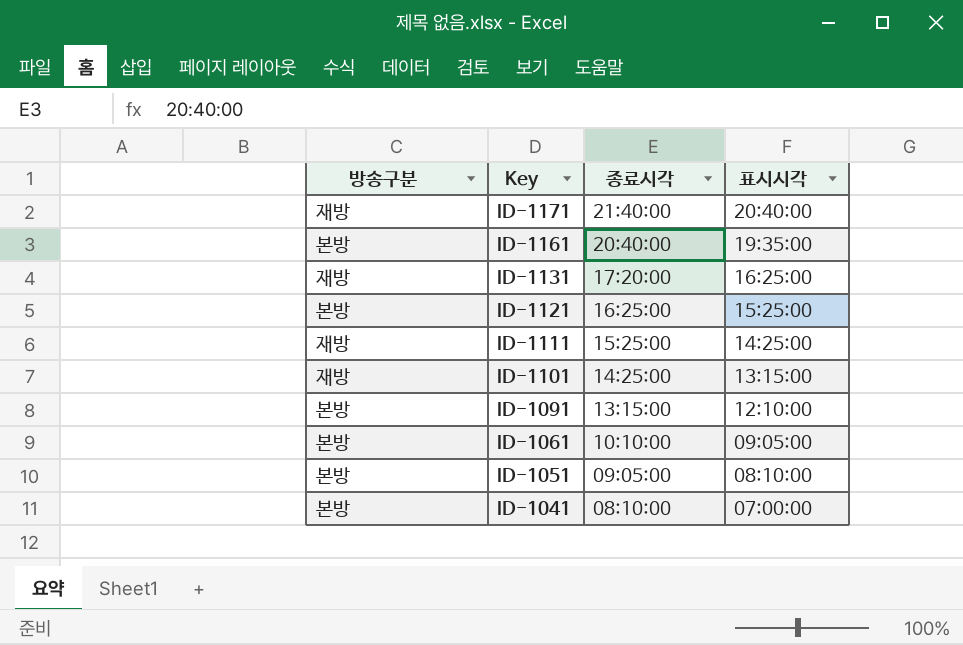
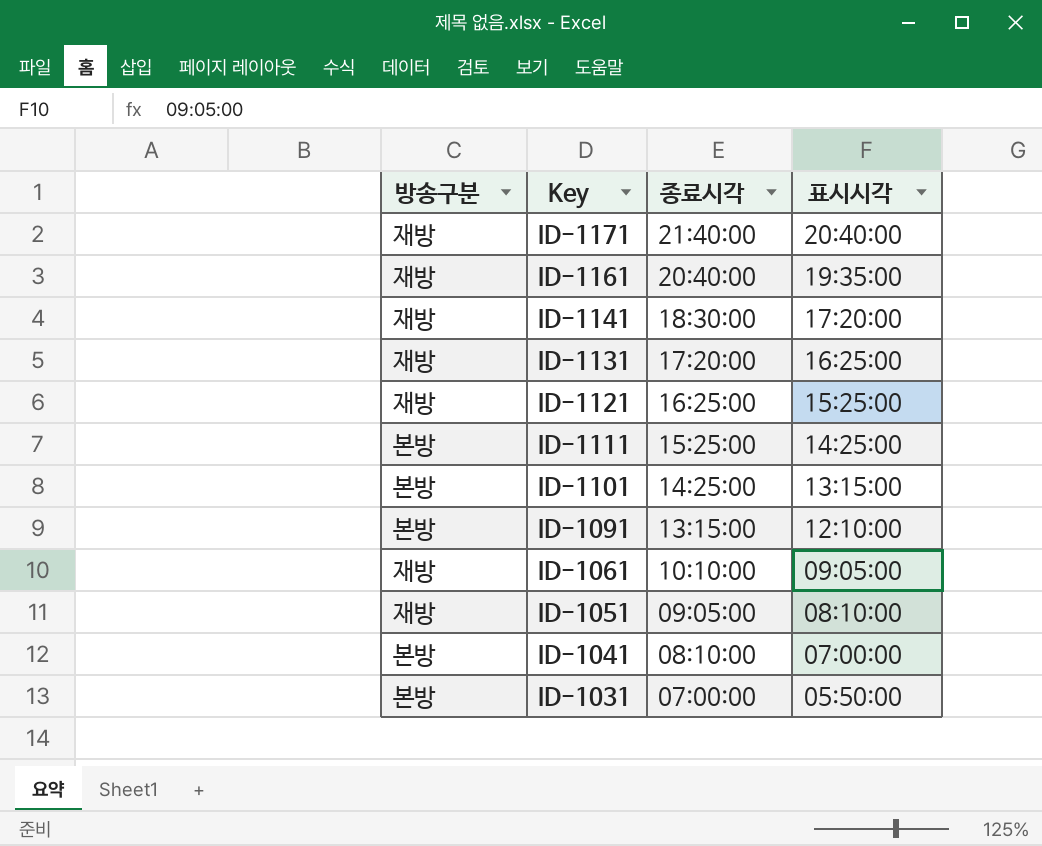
ID-1161 | 방송구분: 본방 -> 재방
row ID-1141: none -> 재방 | 18:30:00 | 17:20:00
ID-1121 | 방송구분: 본방 -> 재방
ID-1111 | 방송구분: 재방 -> 본방
ID-1101 | 방송구분: 재방 -> 본방
ID-1061 | 방송구분: 본방 -> 재방
ID-1051 | 방송구분: 본방 -> 재방
row ID-1031: none -> 본방 | 07:00:00 | 05:50:00

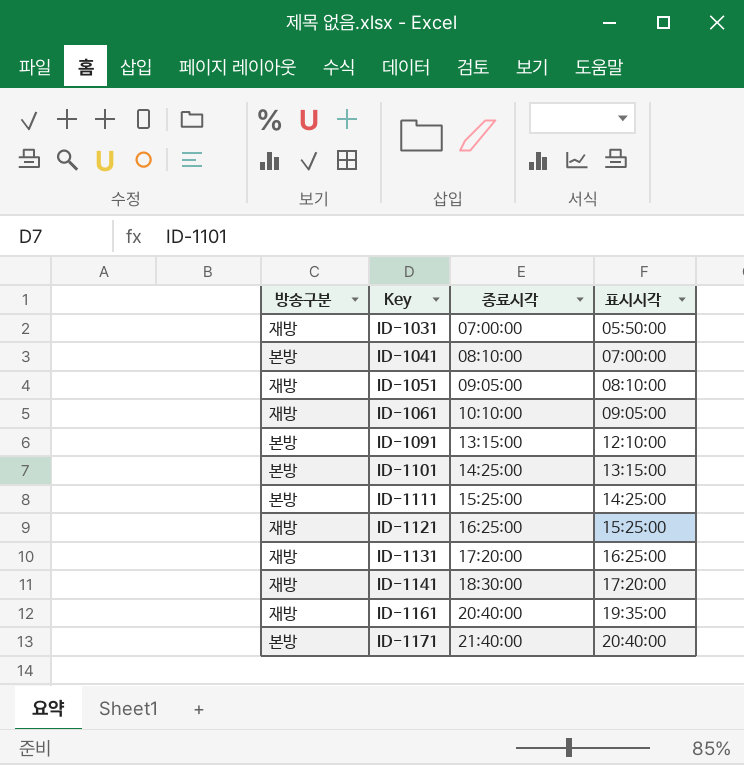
row order: Key descending -> Key ascending
ID-1031 | 방송구분: 본방 -> 재방
ID-1171 | 방송구분: 재방 -> 본방

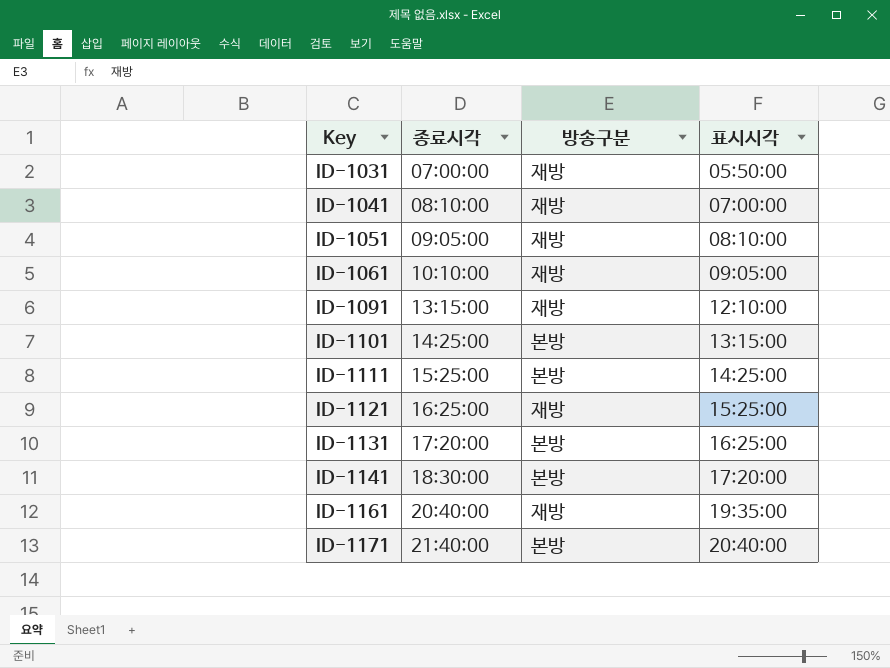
column 방송구분 | position: 1 -> 3
ID-1041 | 방송구분: 본방 -> 재방
ID-1091 | 방송구분: 본방 -> 재방
ID-1131 | 방송구분: 재방 -> 본방
ID-1141 | 방송구분: 재방 -> 본방

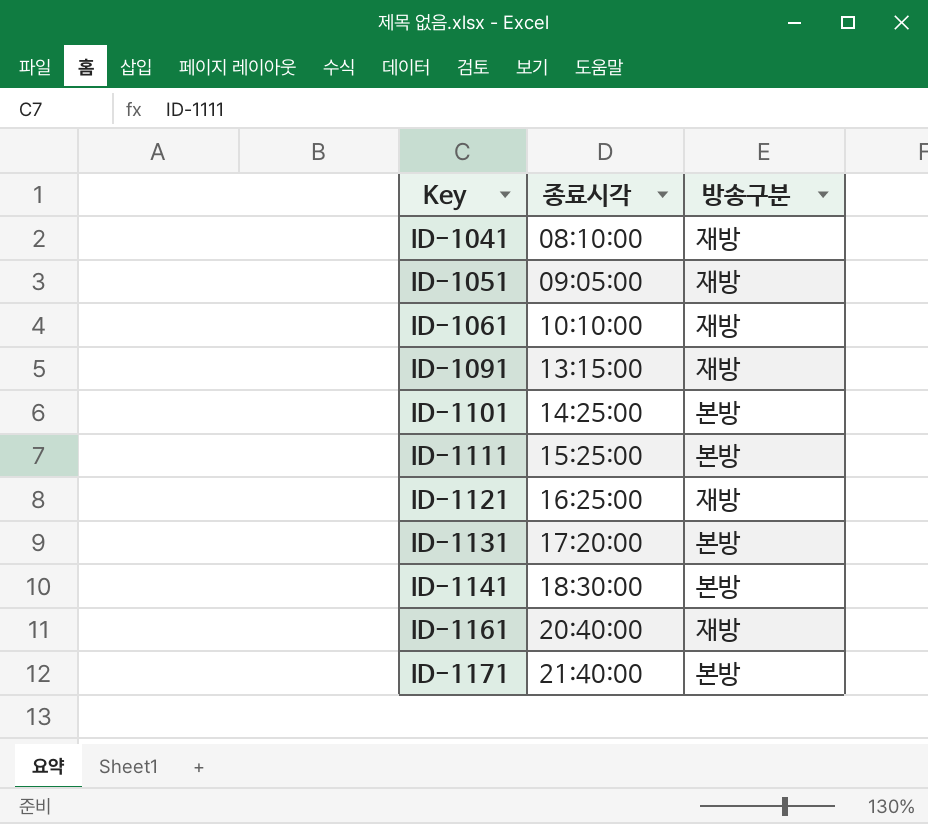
column 표시시각 | position: 4 -> none
row ID-1031: 07:00:00 | 재방 | 05:50:00 -> none

